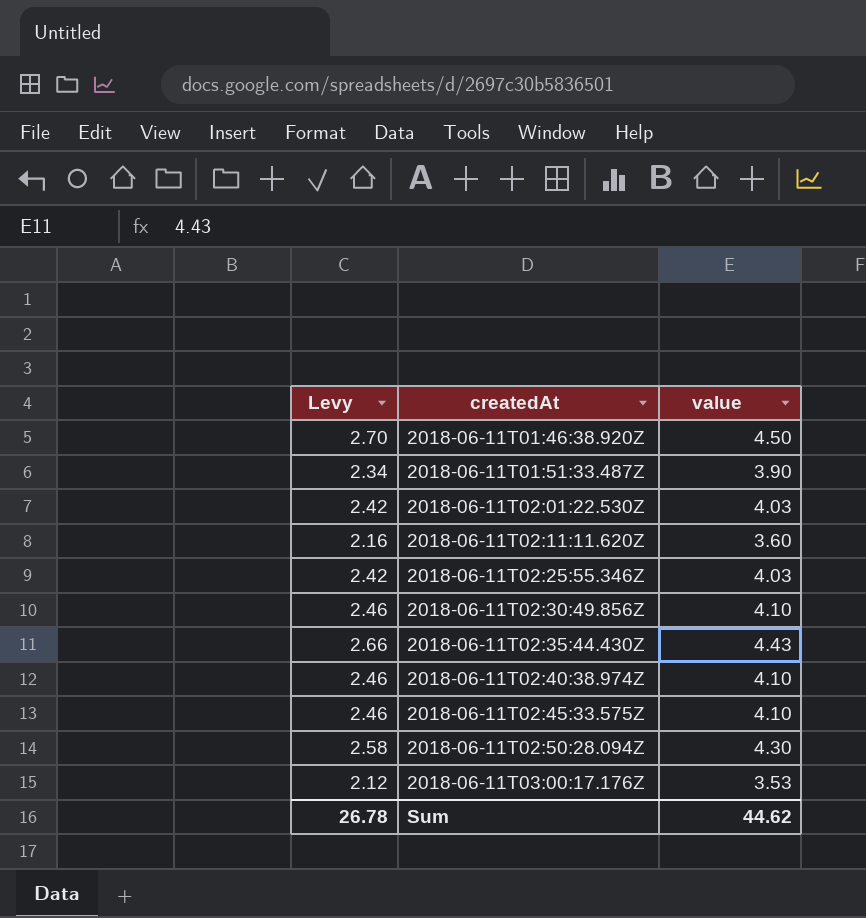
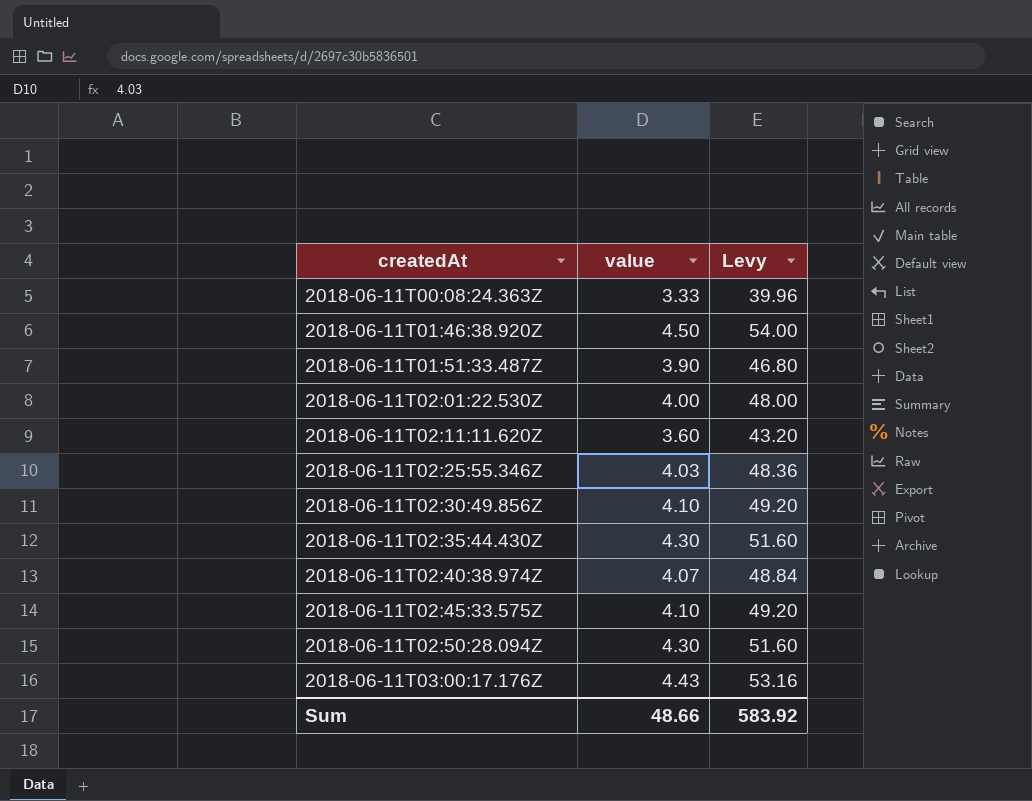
column Levy | formula: [value] * 0.6 -> [value] * 12
column Levy | position: 1 -> 3
row 2018-06-11T00:08:24.363Z: none -> 3.33 | 39.96
2018-06-11T02:01:22.530Z | value: 4.03 -> 4.00
2018-06-11T02:35:44.430Z | value: 4.43 -> 4.30
2018-06-11T02:40:38.974Z | value: 4.10 -> 4.07
2018-06-11T03:00:17.176Z | value: 3.53 -> 4.43
Sum | value: 44.62 -> 48.66
Sum | Levy: 26.78 -> 583.92

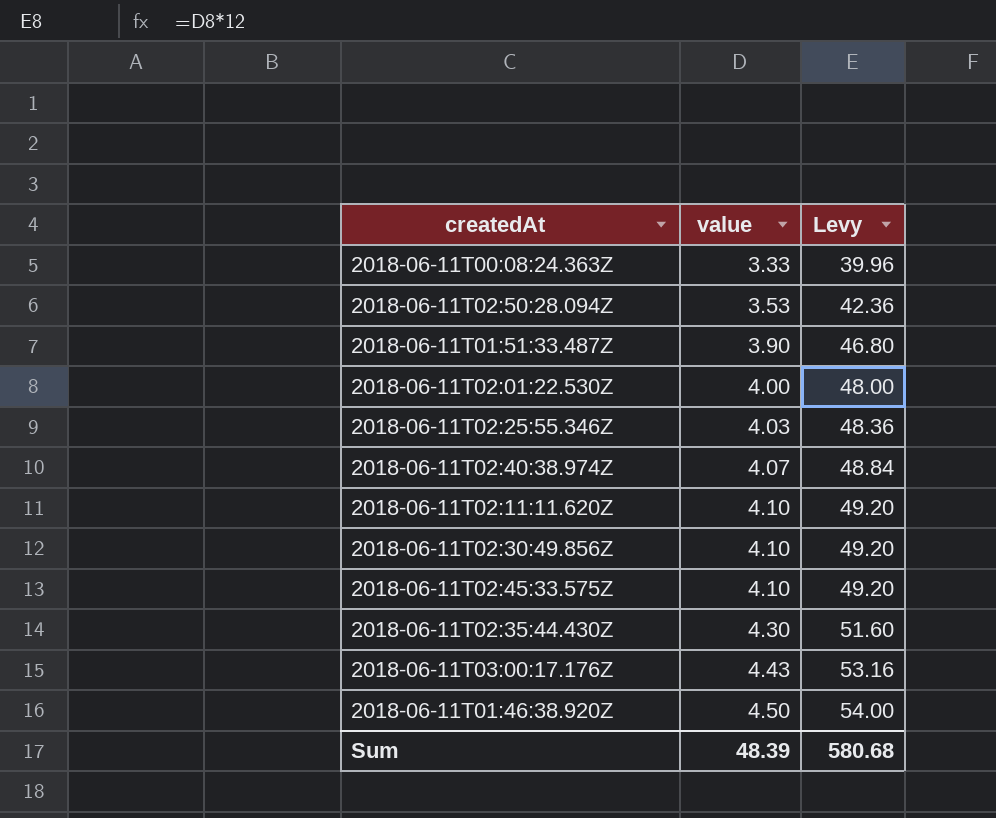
row order: createdAt ascending -> value ascending
2018-06-11T02:50:28.094Z | value: 4.30 -> 3.53
2018-06-11T02:50:28.094Z | Levy: 51.60 -> 42.36
2018-06-11T02:11:11.620Z | value: 3.60 -> 4.10
2018-06-11T02:11:11.620Z | Levy: 43.20 -> 49.20
Sum | value: 48.66 -> 48.39
Sum | Levy: 583.92 -> 580.68

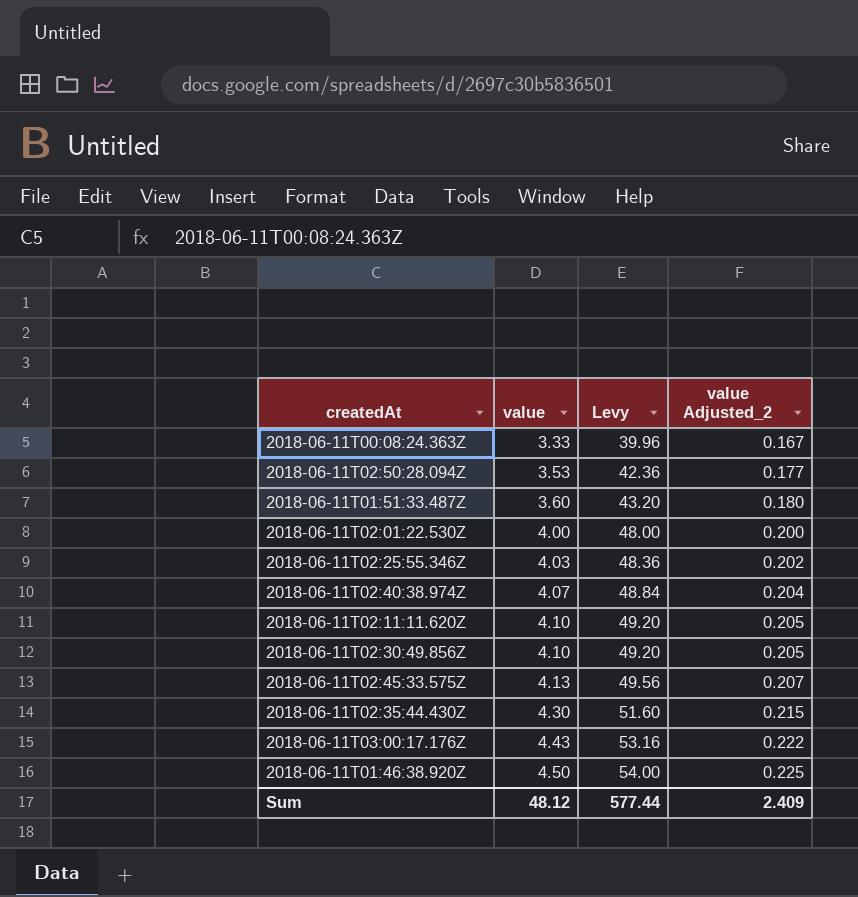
column value Adjusted_2 | formula: none -> [value] * 0.05
2018-06-11T01:51:33.487Z | value: 3.90 -> 3.60
2018-06-11T01:51:33.487Z | Levy: 46.80 -> 43.20
2018-06-11T02:45:33.575Z | value: 4.10 -> 4.13
2018-06-11T02:45:33.575Z | Levy: 49.20 -> 49.56
Sum | value: 48.39 -> 48.12
Sum | Levy: 580.68 -> 577.44

